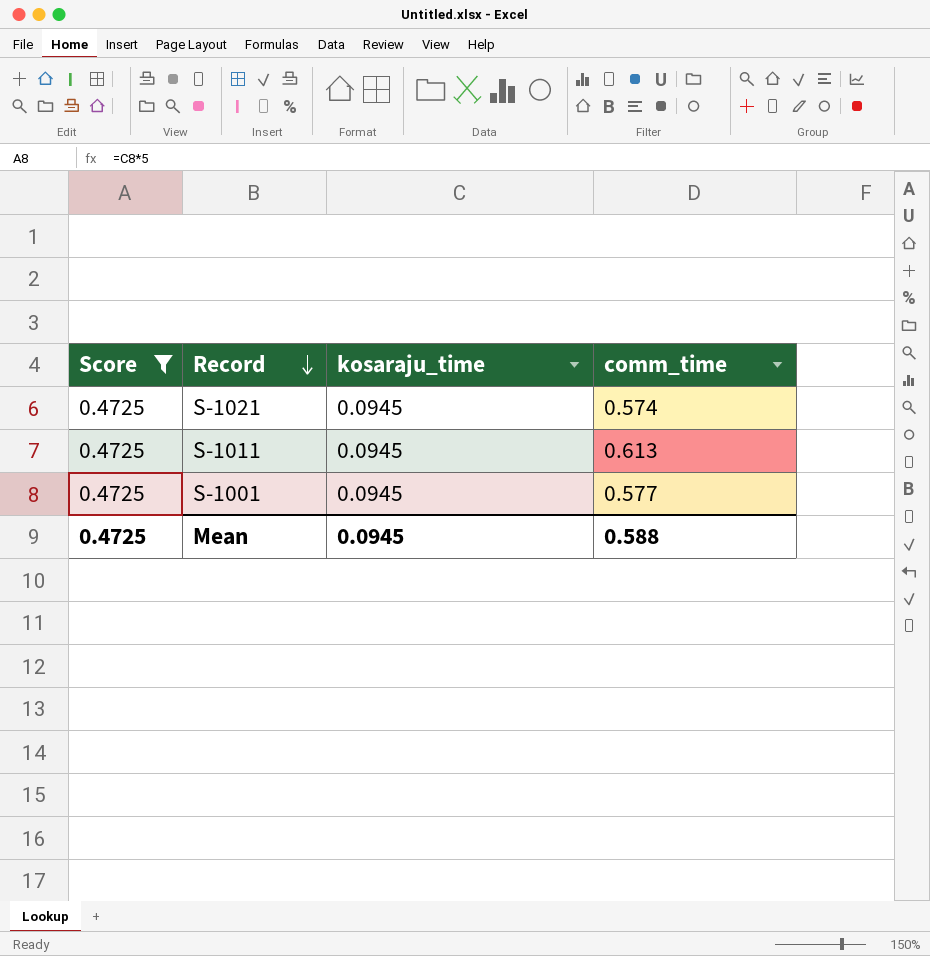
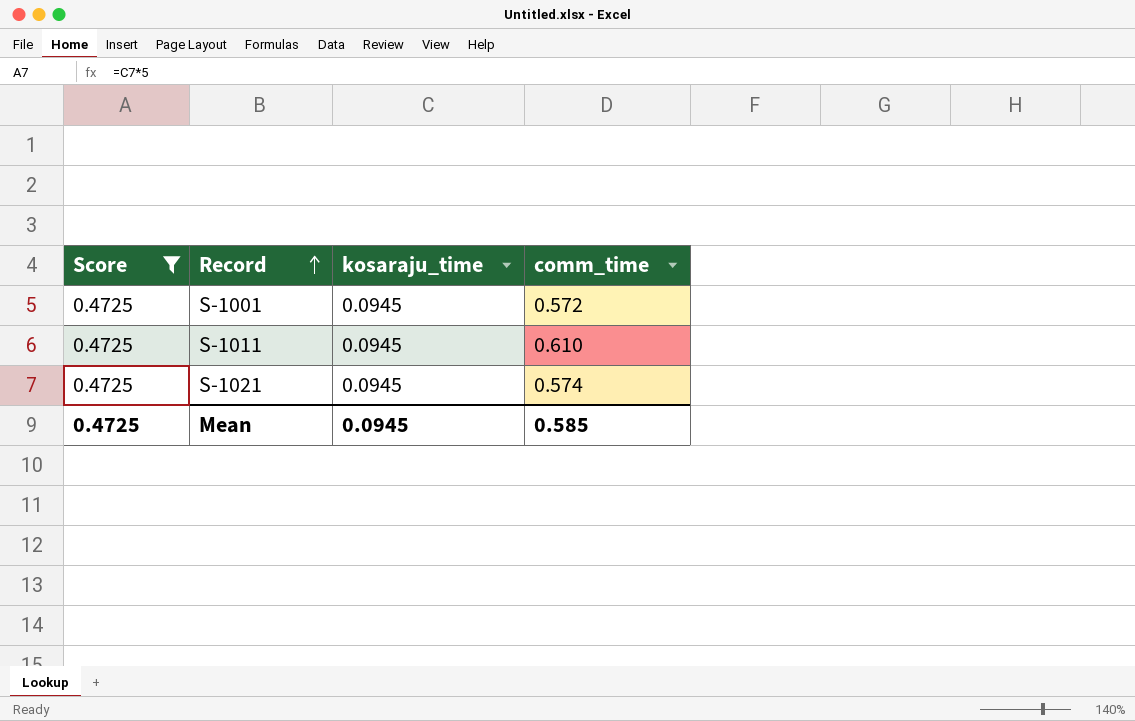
row order: Record descending -> Record ascending
S-1001 | comm_time: 0.577 -> 0.572
S-1011 | comm_time: 0.613 -> 0.610
Mean | comm_time: 0.588 -> 0.585

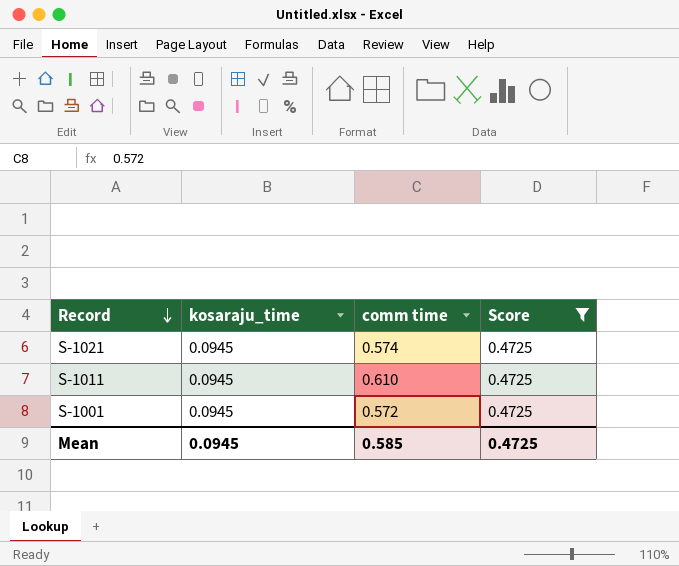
row order: Record ascending -> Record descending
column name: comm_time -> comm time
column Score | position: 1 -> 4

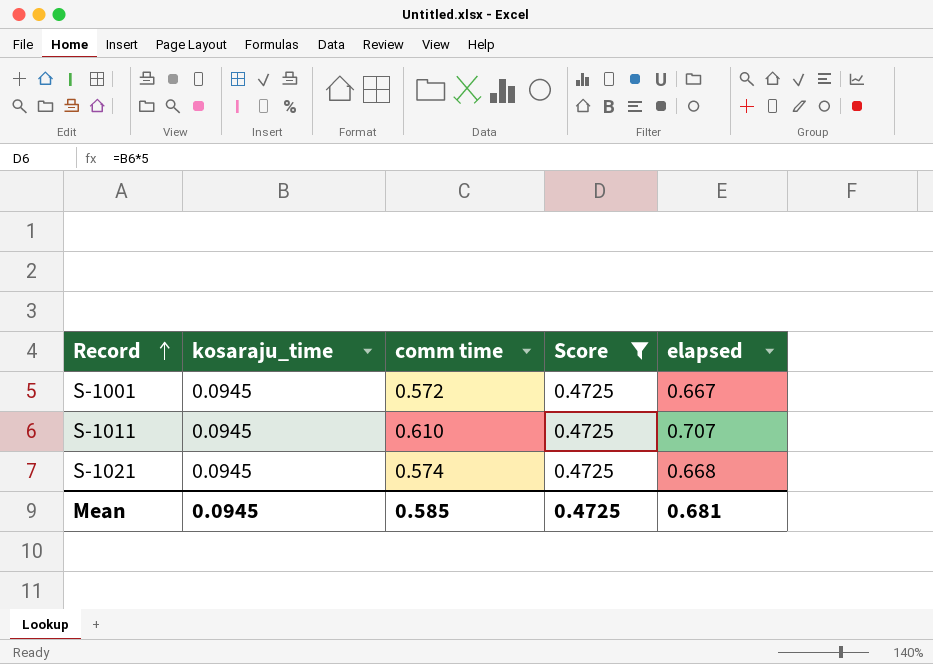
row order: Record descending -> Record ascending
column elapsed | position: none -> 5

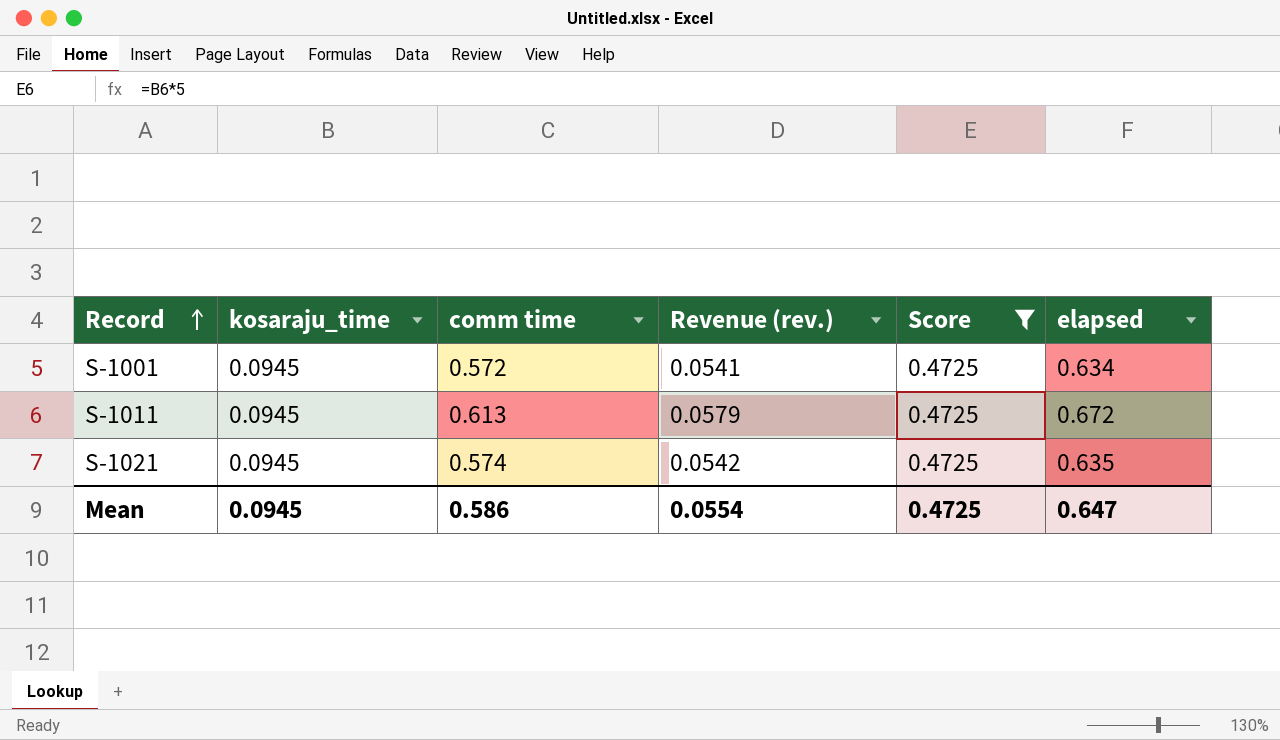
column Revenue (rev.) | formula: none -> [kosaraju_time] * [comm time]
S-1001 | elapsed: 0.667 -> 0.634
S-1011 | comm time: 0.610 -> 0.613
S-1011 | elapsed: 0.707 -> 0.672
S-1021 | elapsed: 0.668 -> 0.635
Mean | comm time: 0.585 -> 0.586
Mean | elapsed: 0.681 -> 0.647

